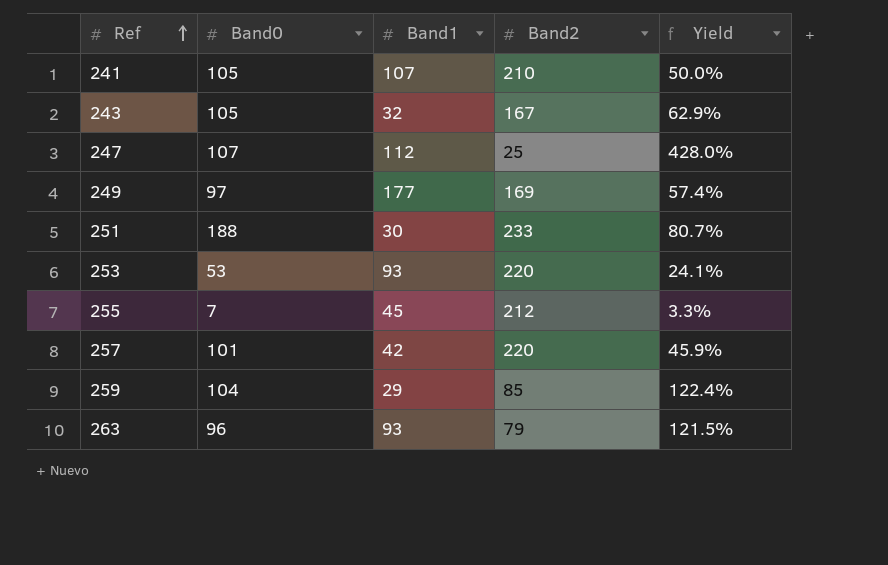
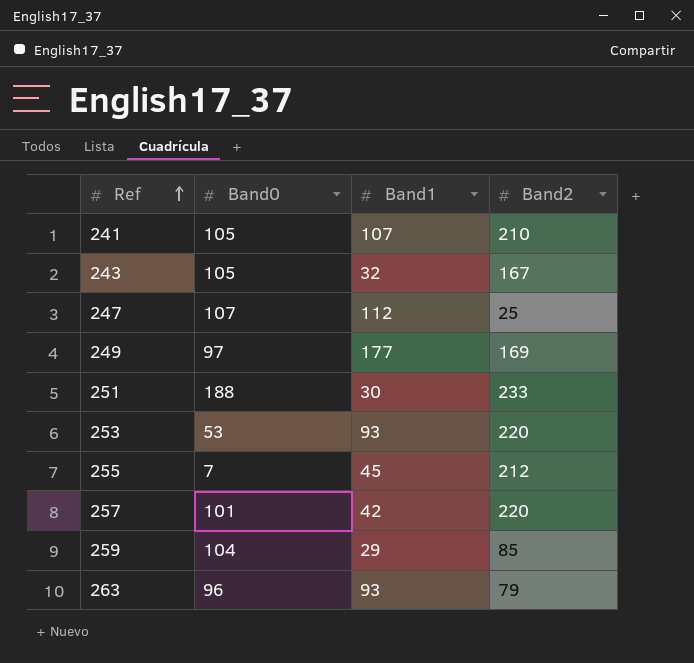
column Yield | formula: [Band0] / [Band2] -> none

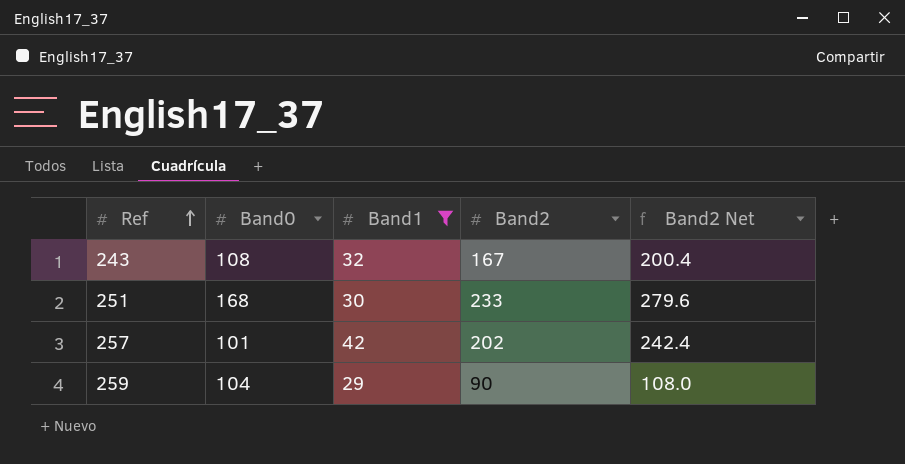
filter: none -> Band1 <= 42
column Band2 Net | formula: none -> [Band2] * 1.2
243 | Band0: 105 -> 108
251 | Band0: 188 -> 168
257 | Band2: 220 -> 202
259 | Band2: 85 -> 90

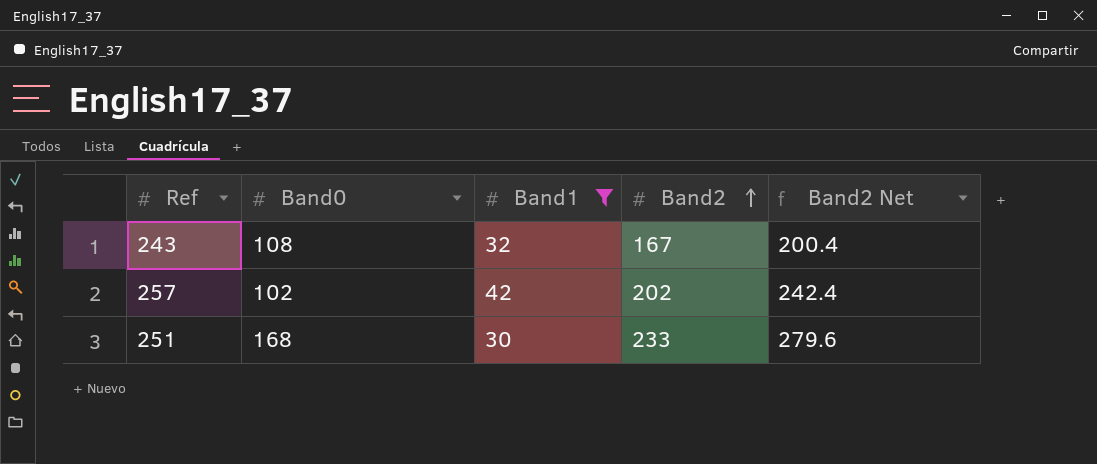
row order: Ref ascending -> Band2 ascending
row 259: 104 | 29 | 90 | 108.0 -> none
257 | Band0: 101 -> 102

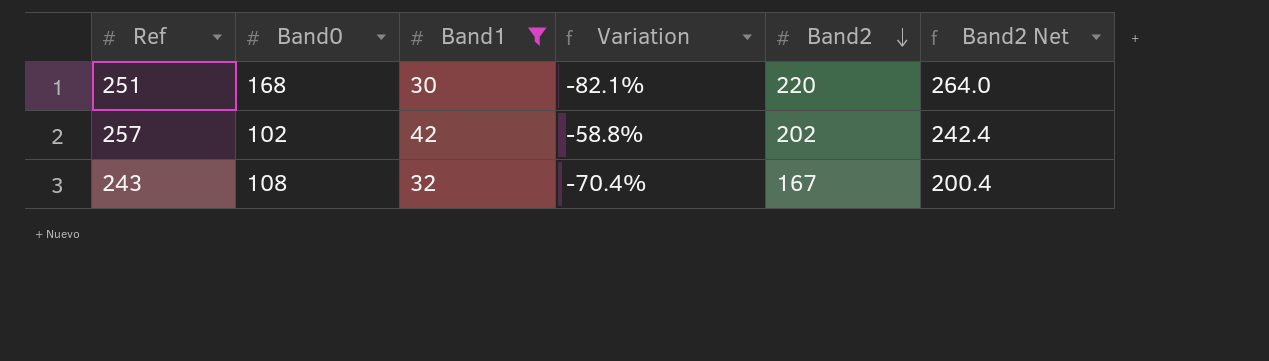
row order: Band2 ascending -> Band2 descending
column Variation | formula: none -> ([Band1] - [Band0]) / [Band0]
251 | Band2: 233 -> 220
251 | Band2 Net: 279.6 -> 264.0

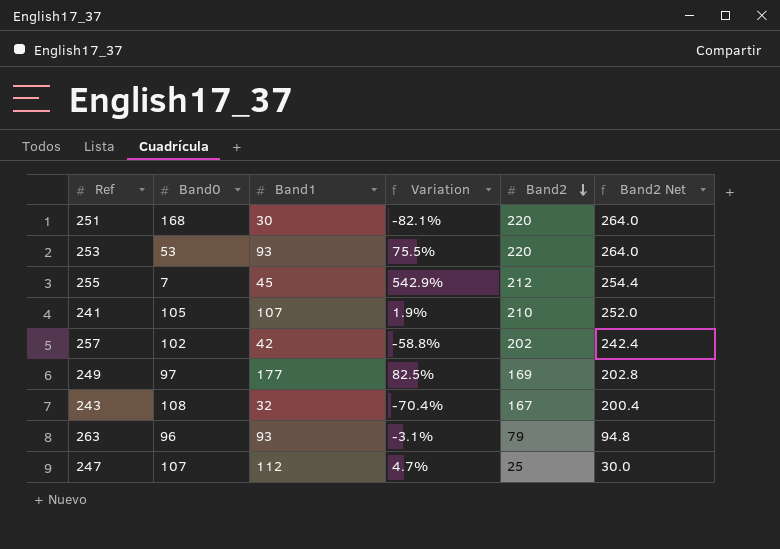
filter: Band1 <= 42 -> none

